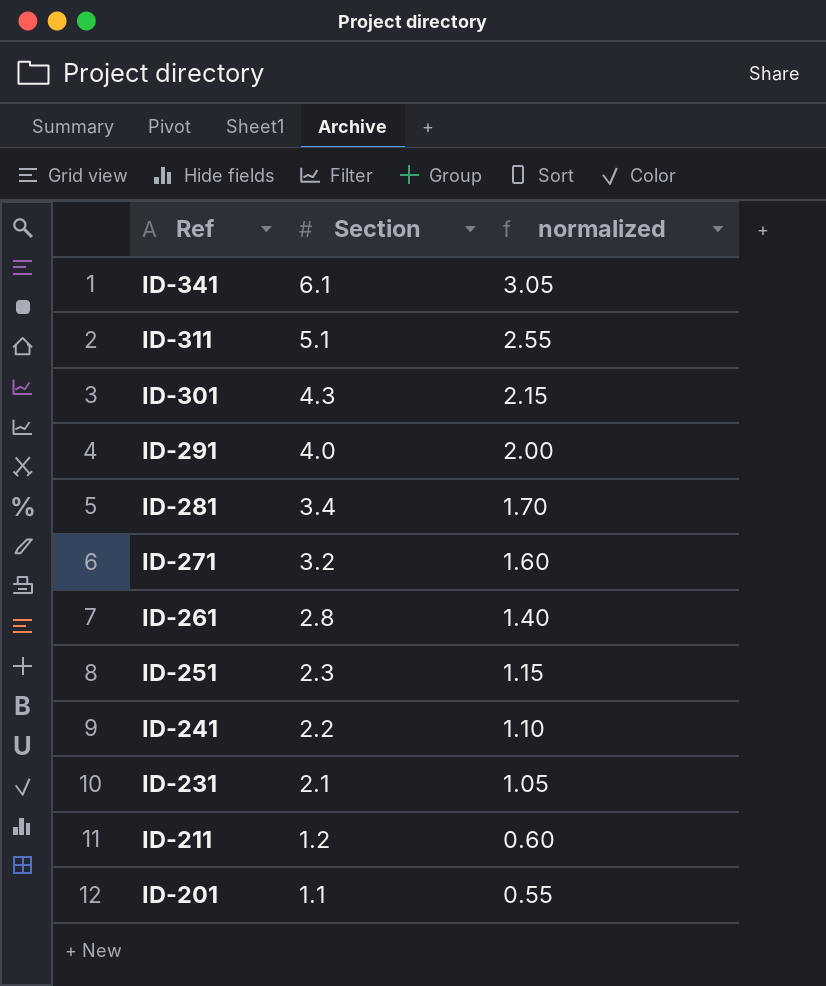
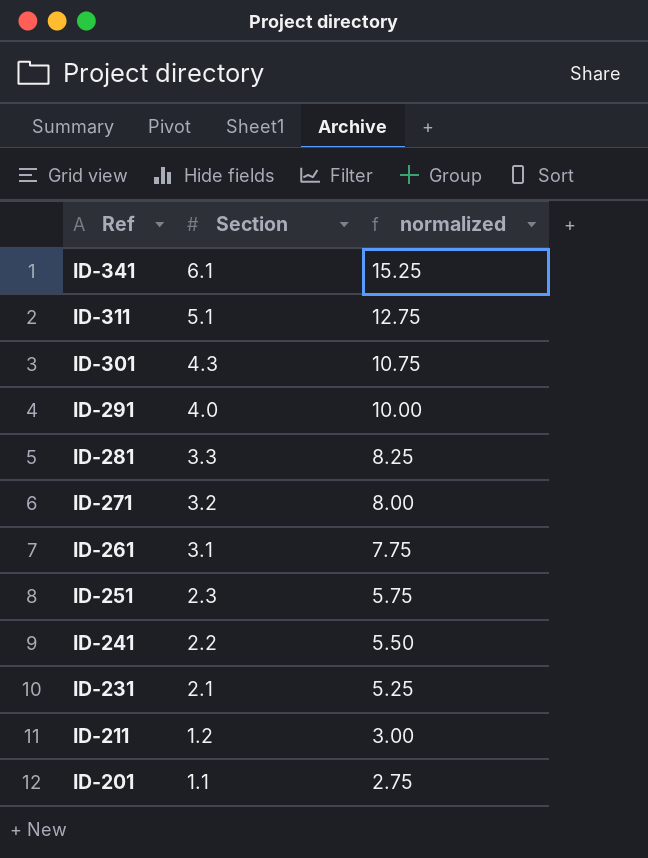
column normalized | formula: [Section] * 0.5 -> [Section] * 2.5
ID-281 | Section: 3.4 -> 3.3
ID-261 | Section: 2.8 -> 3.1

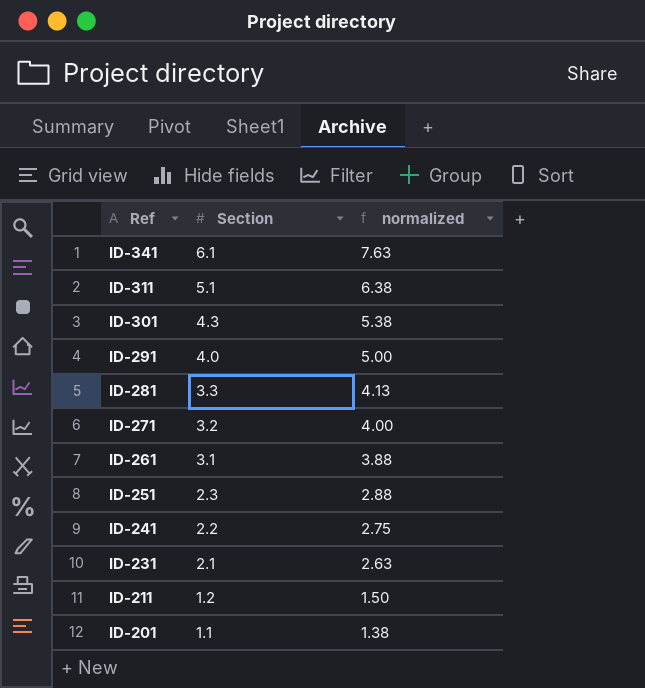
column normalized | formula: [Section] * 2.5 -> [Section] * 1.25

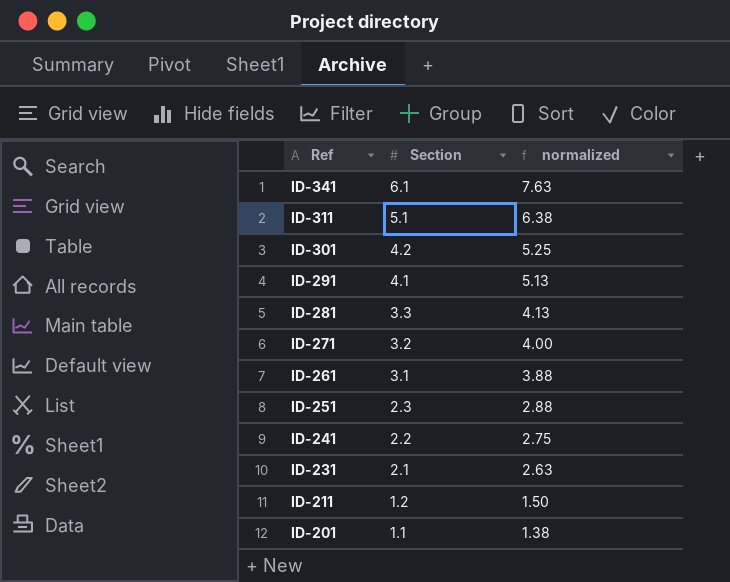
ID-301 | Section: 4.3 -> 4.2
ID-301 | normalized: 5.38 -> 5.25
ID-291 | Section: 4.0 -> 4.1
ID-291 | normalized: 5.00 -> 5.13

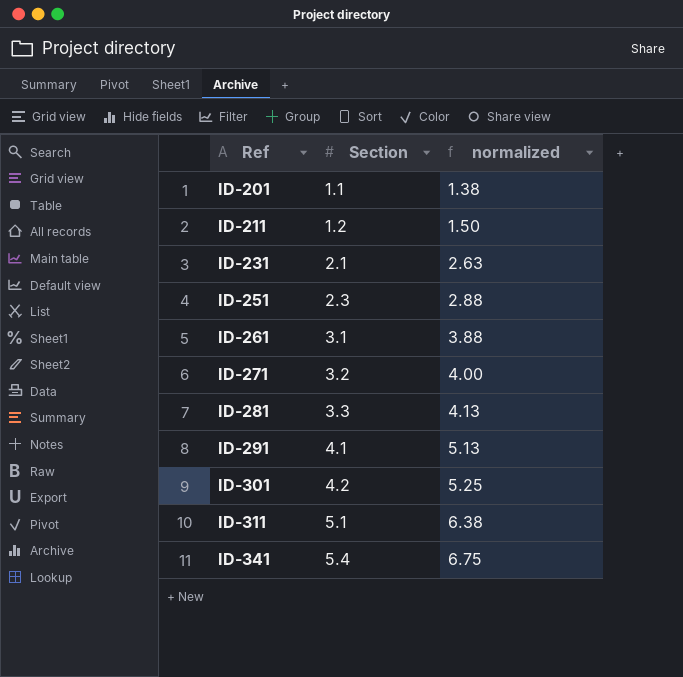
row order: Ref descending -> Ref ascending
row ID-241: 2.2 | 2.75 -> none
ID-341 | Section: 6.1 -> 5.4
ID-341 | normalized: 7.63 -> 6.75

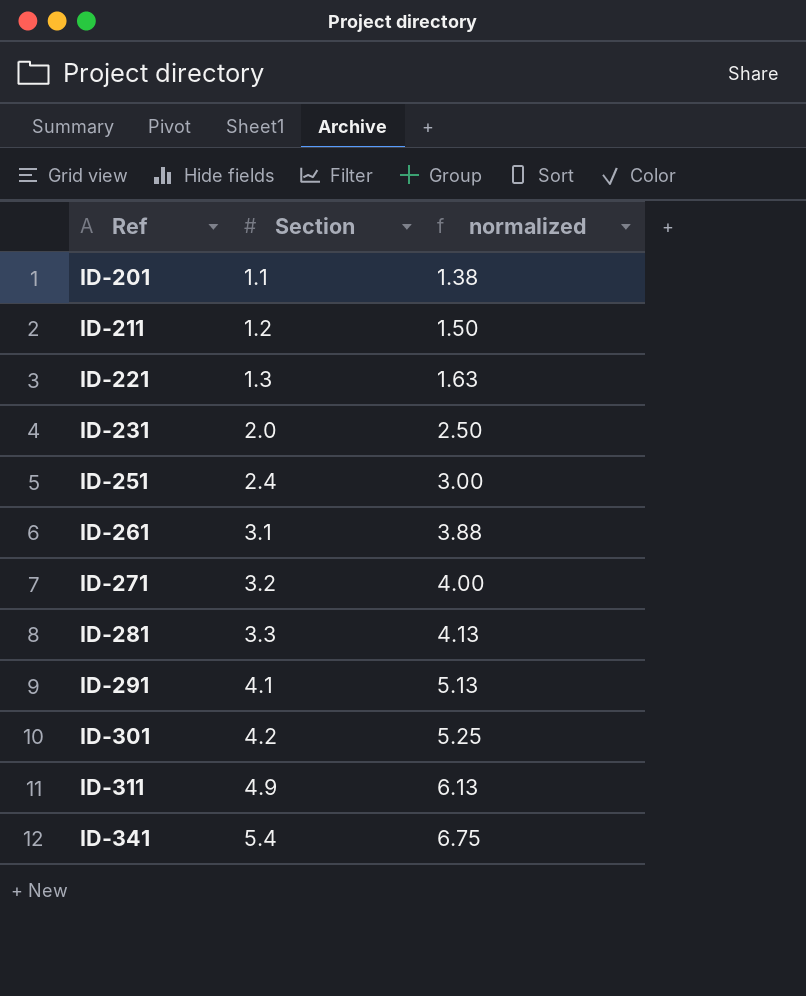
row ID-221: none -> 1.3 | 1.63
ID-231 | Section: 2.1 -> 2.0
ID-231 | normalized: 2.63 -> 2.50
ID-251 | Section: 2.3 -> 2.4
ID-251 | normalized: 2.88 -> 3.00
ID-311 | Section: 5.1 -> 4.9
ID-311 | normalized: 6.38 -> 6.13

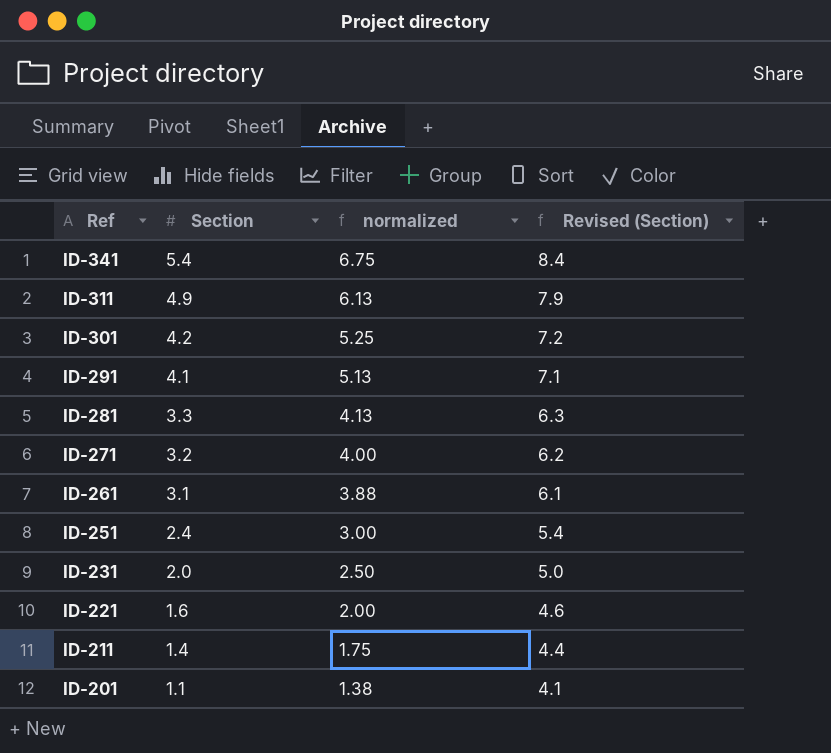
row order: Ref ascending -> Ref descending
column Revised (Section) | formula: none -> [Section] + 3
ID-221 | Section: 1.3 -> 1.6
ID-221 | normalized: 1.63 -> 2.00
ID-211 | Section: 1.2 -> 1.4
ID-211 | normalized: 1.50 -> 1.75

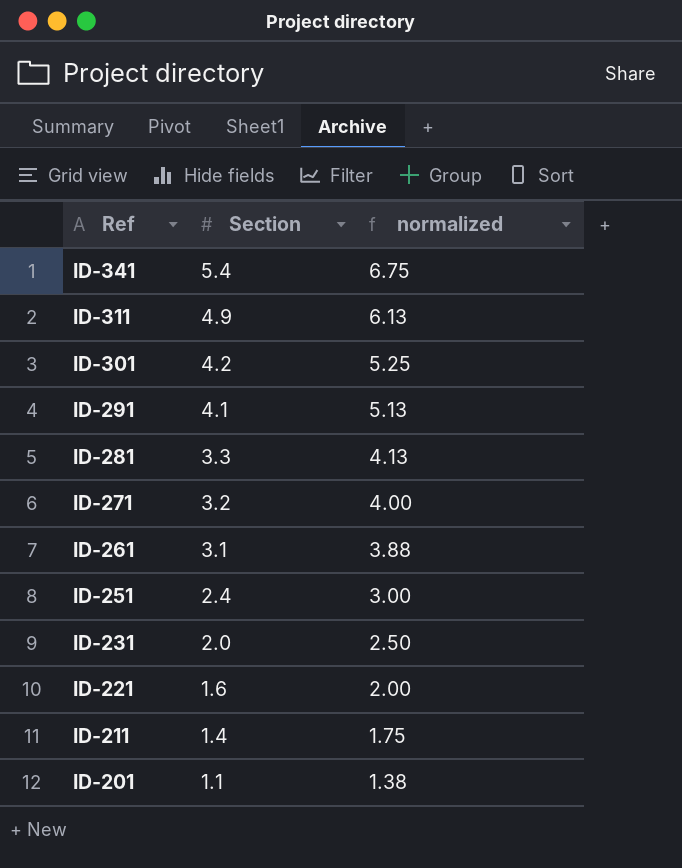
column Revised (Section) | formula: [Section] + 3 -> none

